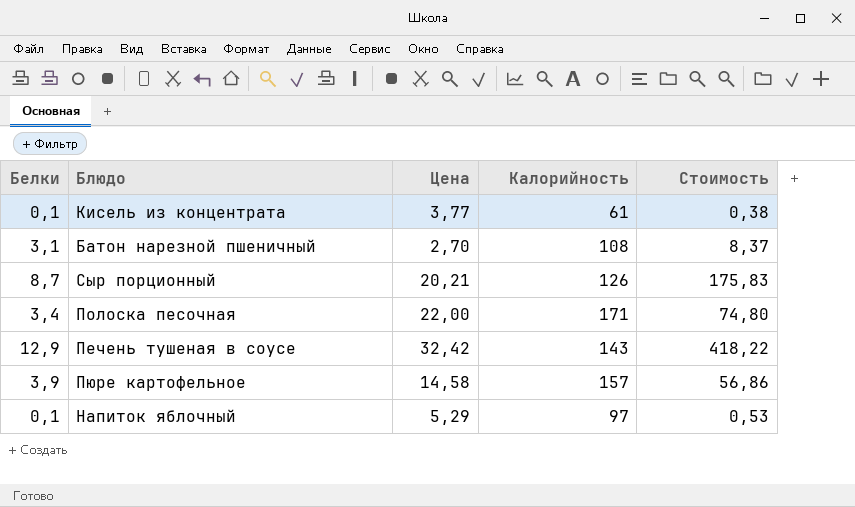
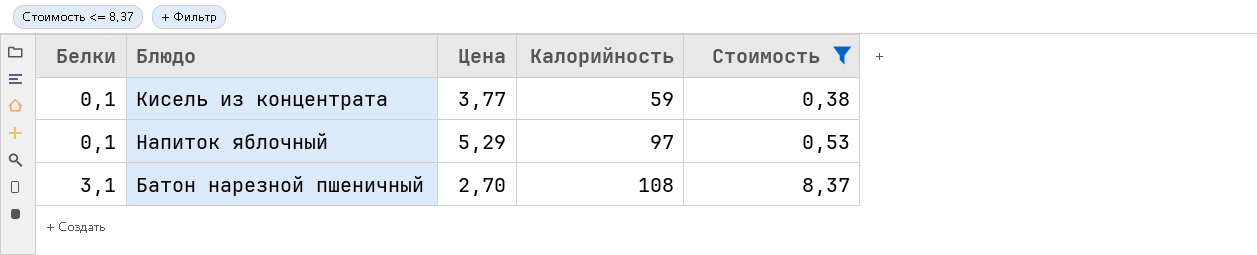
filter: none -> Стоимость <= 8,37
row order: none -> Белки ascending
Кисель из концентрата | Калорийность: 61 -> 59

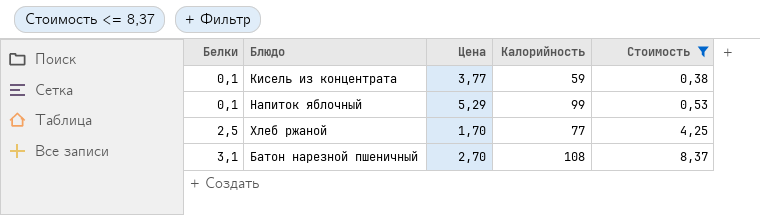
Напиток яблочный | Калорийность: 97 -> 99
row Хлеб ржаной: none -> 2,5 | 1,70 | 77 | 4,25

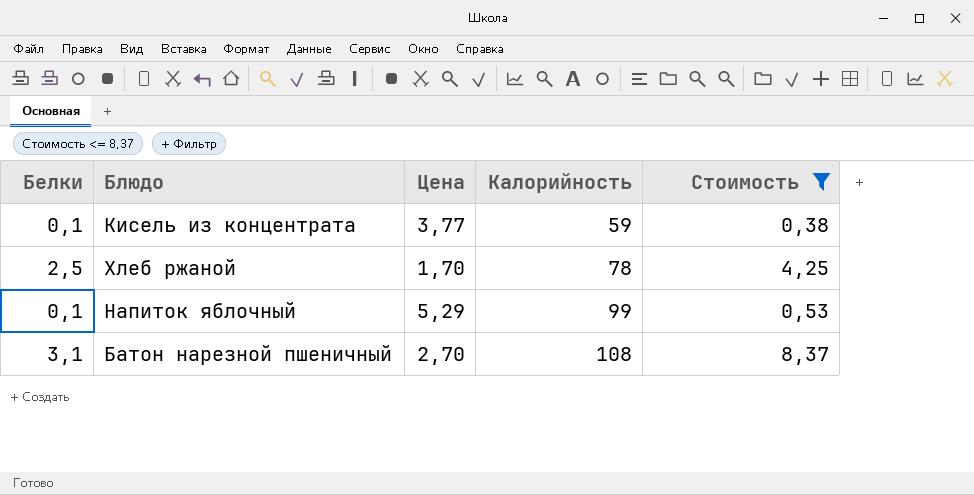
row order: Белки ascending -> Калорийность ascending
Хлеб ржаной | Калорийность: 77 -> 78

